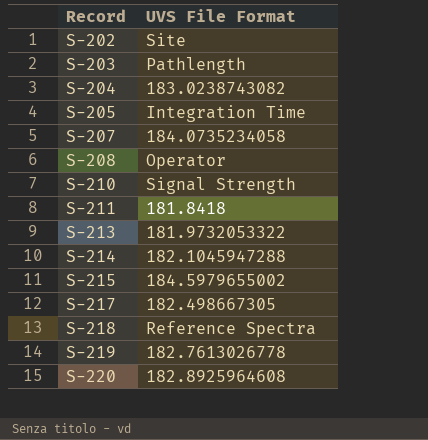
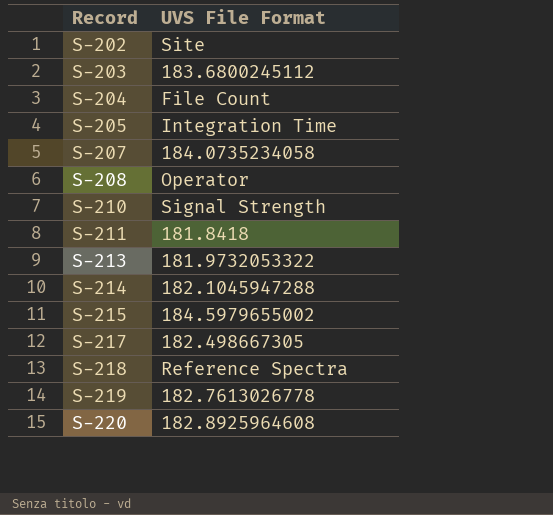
S-203 | UVS File Format: Pathlength -> 183.6800245112
S-204 | UVS File Format: 183.0238743082 -> File Count

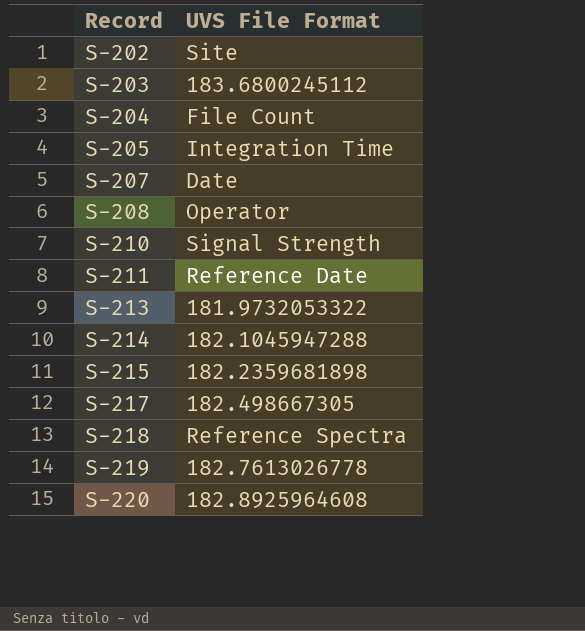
S-207 | UVS File Format: 184.0735234058 -> Date
S-211 | UVS File Format: 181.8418 -> Reference Date
S-215 | UVS File Format: 184.5979655002 -> 182.2359681898

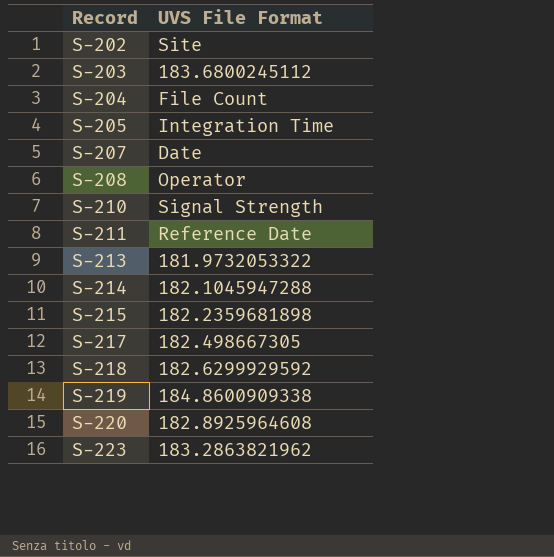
S-218 | UVS File Format: Reference Spectra -> 182.6299929592
S-219 | UVS File Format: 182.7613026778 -> 184.8600909338
row S-223: none -> 183.2863821962

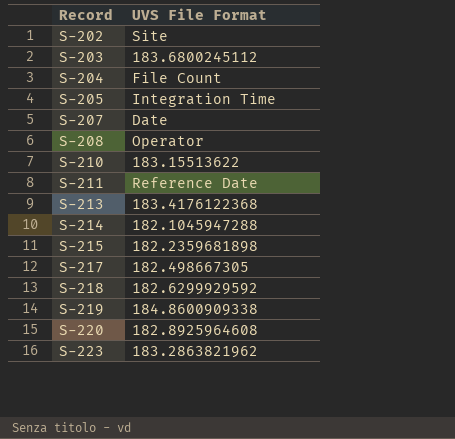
S-210 | UVS File Format: Signal Strength -> 183.15513622
S-213 | UVS File Format: 181.9732053322 -> 183.4176122368

